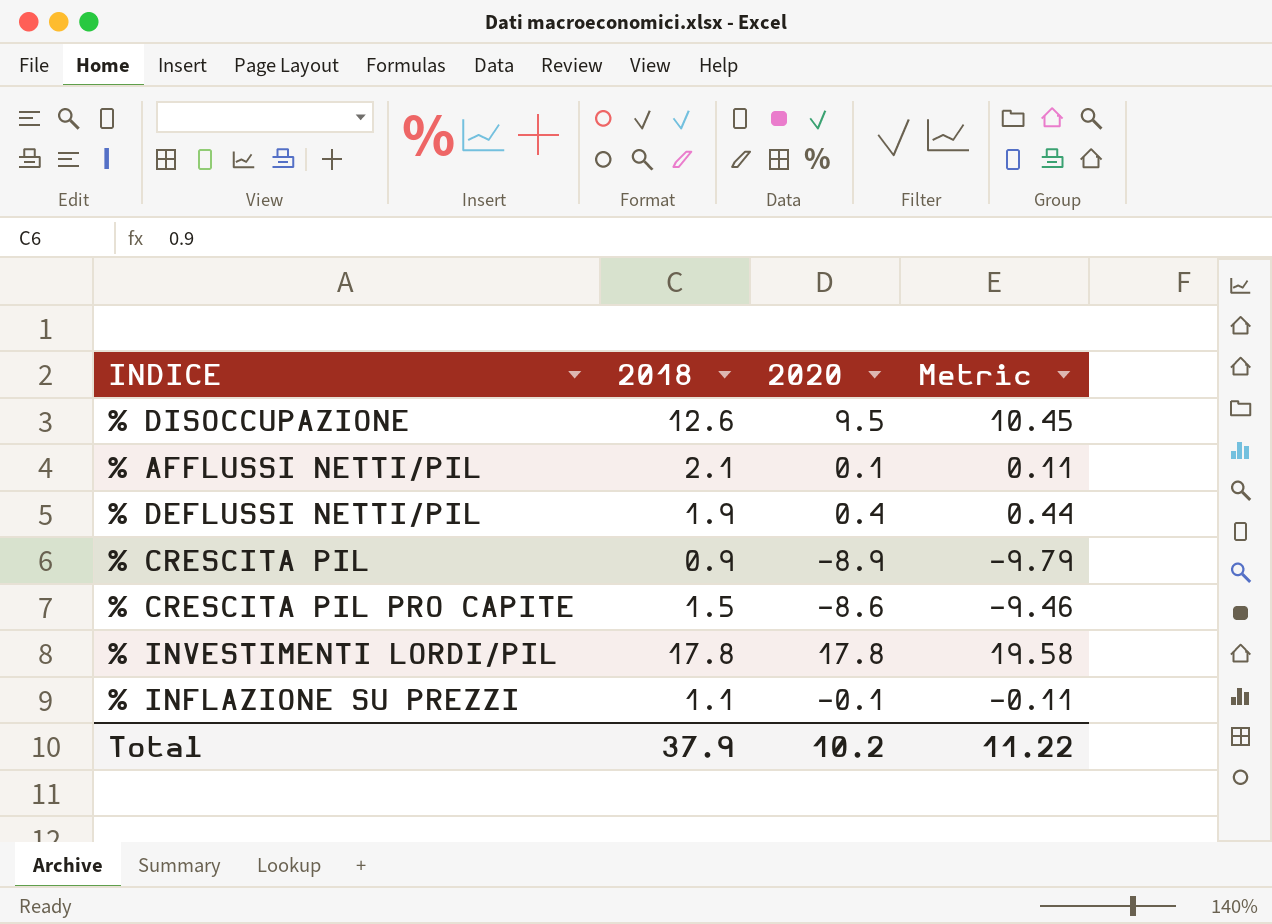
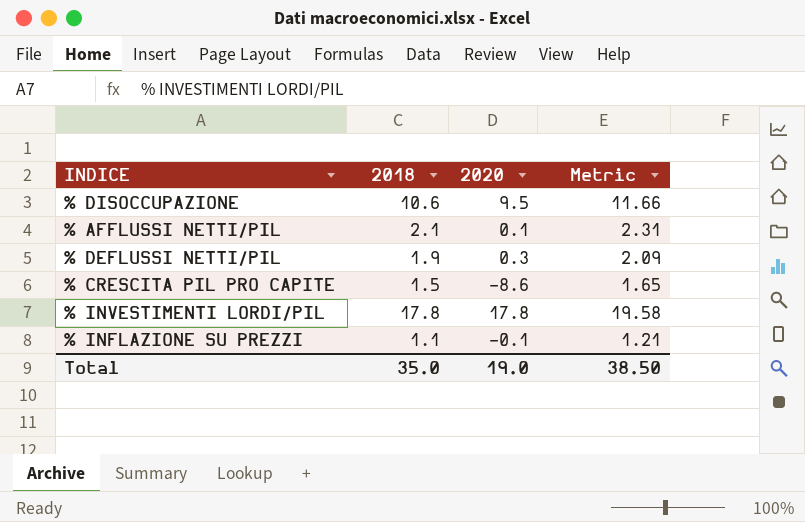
column Metric | formula: [2020] * 1.1 -> [2018] * 1.1
row % CRESCITA PIL: 0.9 | -8.9 | -9.79 -> none
% DISOCCUPAZIONE | 2018: 12.6 -> 10.6
% DEFLUSSI NETTI/PIL | 2020: 0.4 -> 0.3
Total | 2018: 37.9 -> 35.0
Total | 2020: 10.2 -> 19.0
Total | Metric: 11.22 -> 38.50

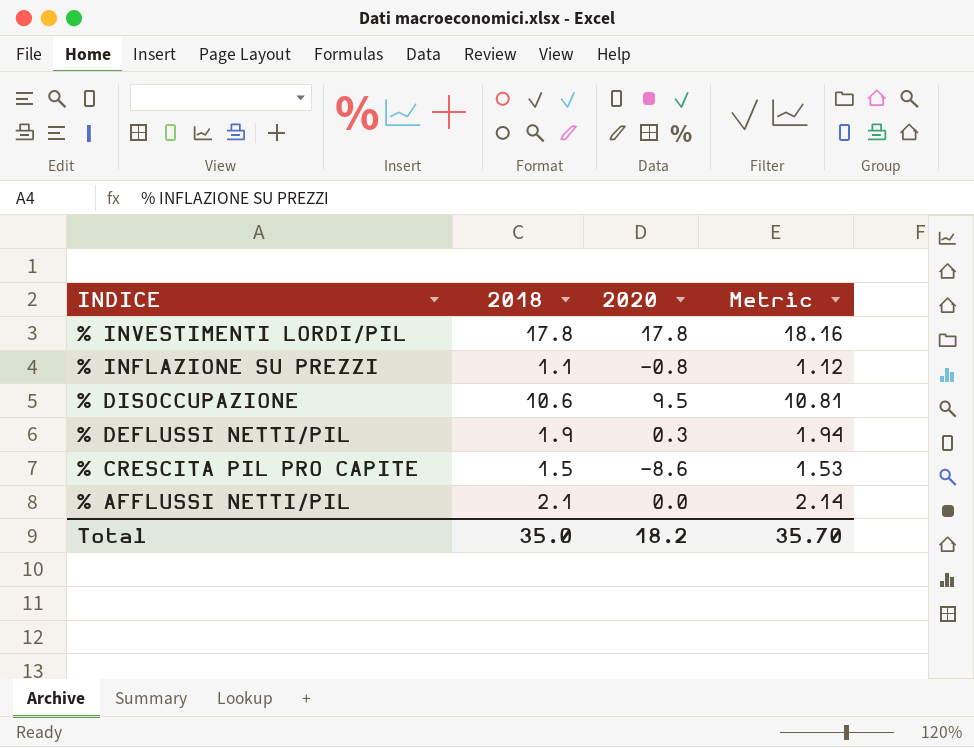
row order: none -> INDICE descending
column Metric | formula: [2018] * 1.1 -> [2018] * 1.02
% INFLAZIONE SU PREZZI | 2020: -0.1 -> -0.8
% AFFLUSSI NETTI/PIL | 2020: 0.1 -> 0.0
Total | 2020: 19.0 -> 18.2
Total | Metric: 38.50 -> 35.70

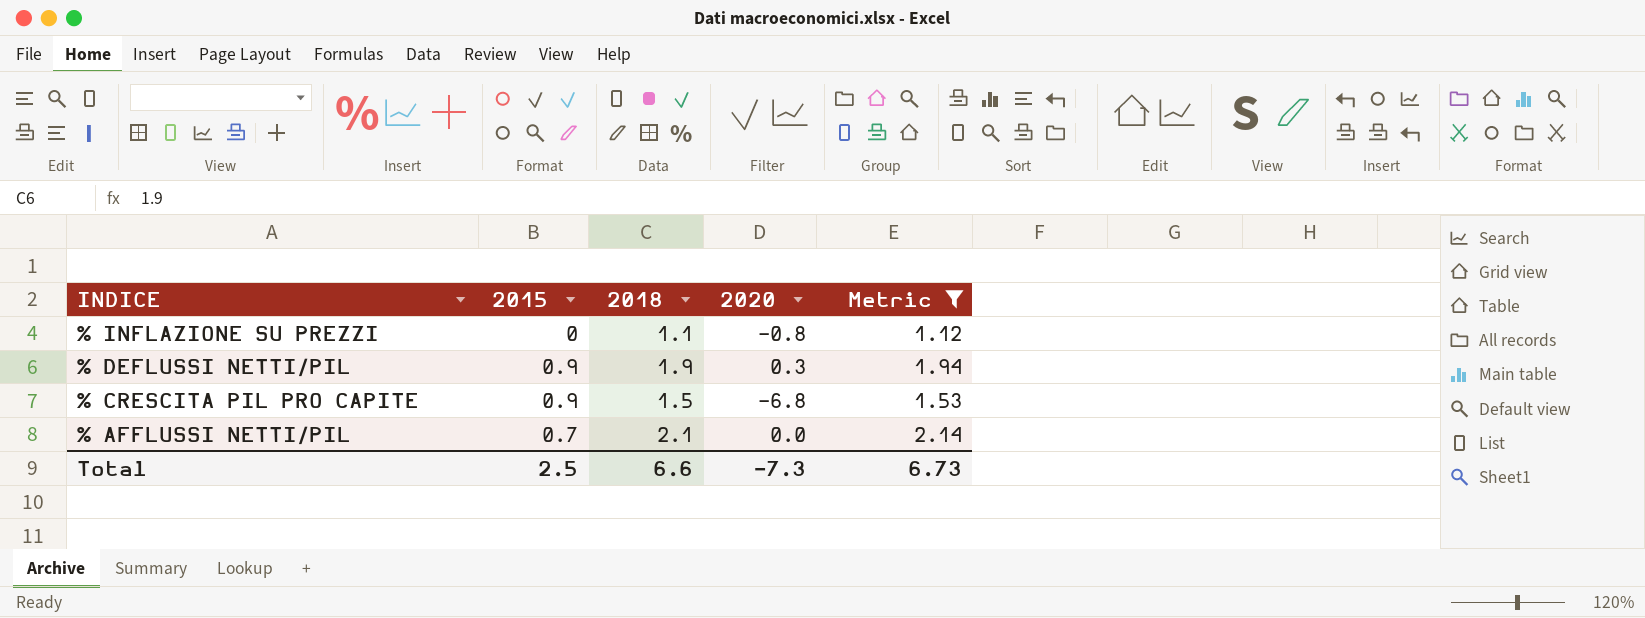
filter: none -> Metric <= 2.14
column 2015 | position: none -> 2
% CRESCITA PIL PRO CAPITE | 2020: -8.6 -> -6.8
Total | 2018: 35.0 -> 6.6
Total | 2020: 18.2 -> -7.3
Total | Metric: 35.70 -> 6.73

